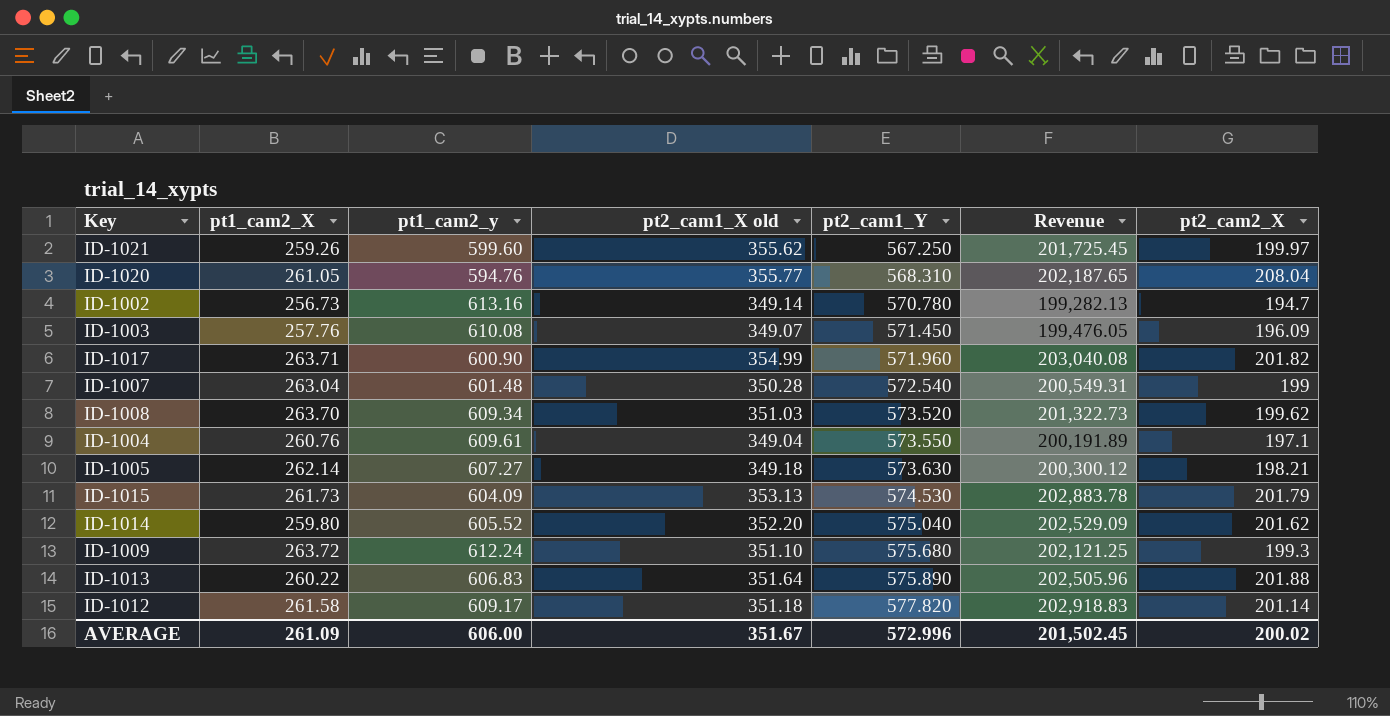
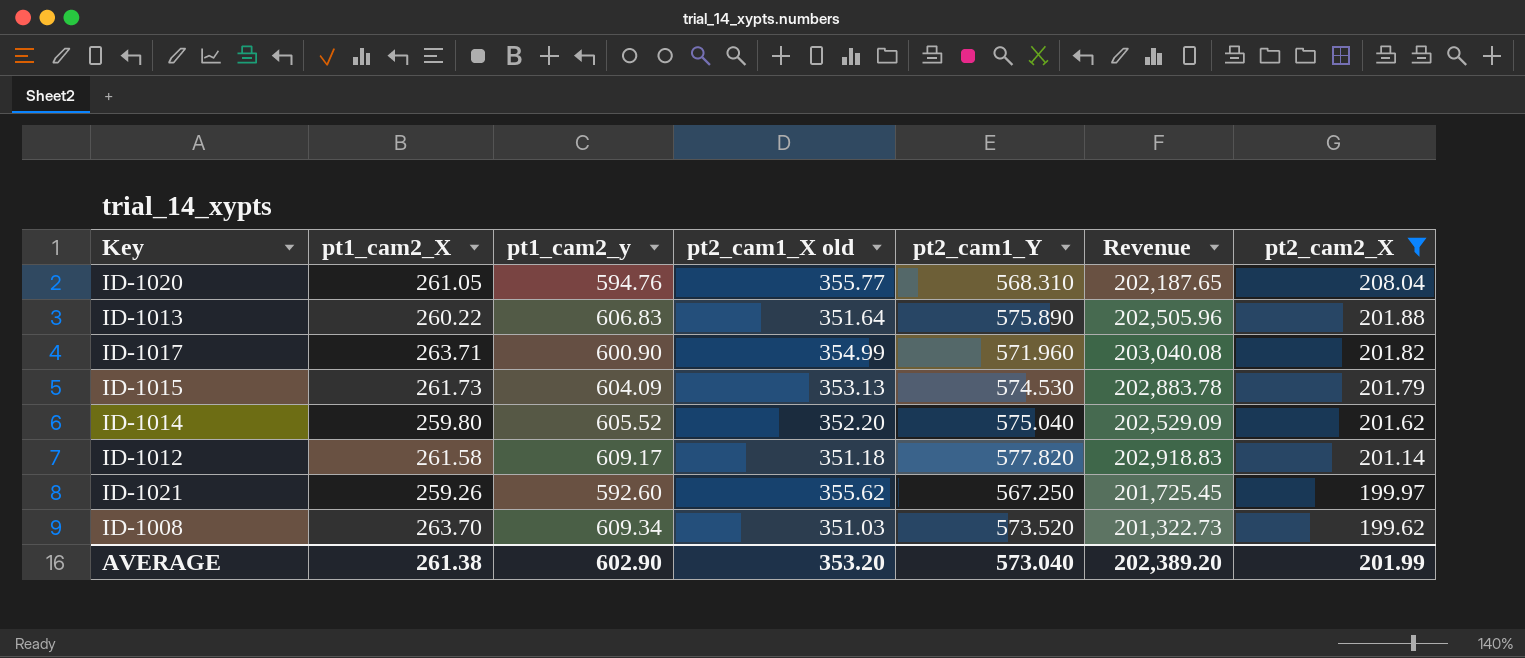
filter: none -> pt2_cam2_X >= 199.62
row order: pt2_cam1_Y ascending -> pt2_cam2_X descending
ID-1021 | pt1_cam2_y: 599.60 -> 592.60
AVERAGE | pt1_cam2_X: 261.09 -> 261.38
AVERAGE | pt1_cam2_y: 606.00 -> 602.90
AVERAGE | pt2_cam1_X old: 351.67 -> 353.20
AVERAGE | pt2_cam1_Y: 572.996 -> 573.040
AVERAGE | Revenue: 201,502.45 -> 202,389.20
AVERAGE | pt2_cam2_X: 200.02 -> 201.99

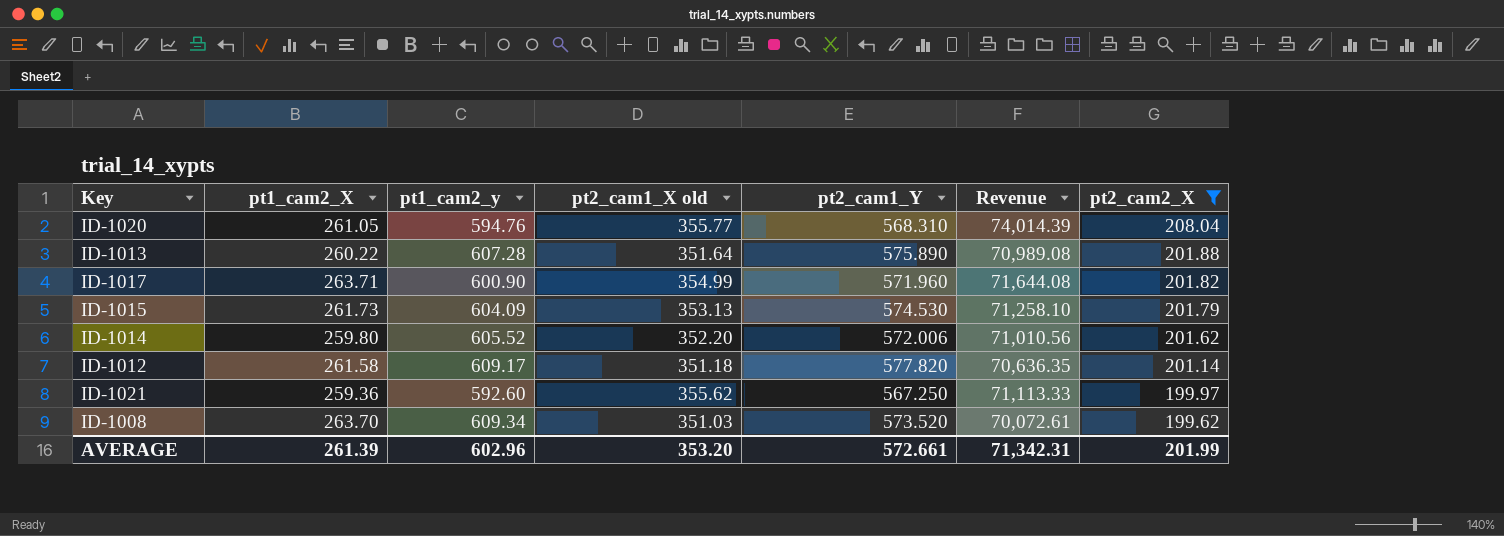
column Revenue | formula: [pt2_cam1_X old] * [pt2_cam1_Y] -> [pt2_cam1_X old] * [pt2_cam2_X]
ID-1013 | pt1_cam2_y: 606.83 -> 607.28
ID-1014 | pt2_cam1_Y: 575.040 -> 572.006
ID-1021 | pt1_cam2_X: 259.26 -> 259.36
AVERAGE | pt1_cam2_X: 261.38 -> 261.39
AVERAGE | pt1_cam2_y: 602.90 -> 602.96
AVERAGE | pt2_cam1_Y: 573.040 -> 572.661
AVERAGE | Revenue: 202,389.20 -> 71,342.31

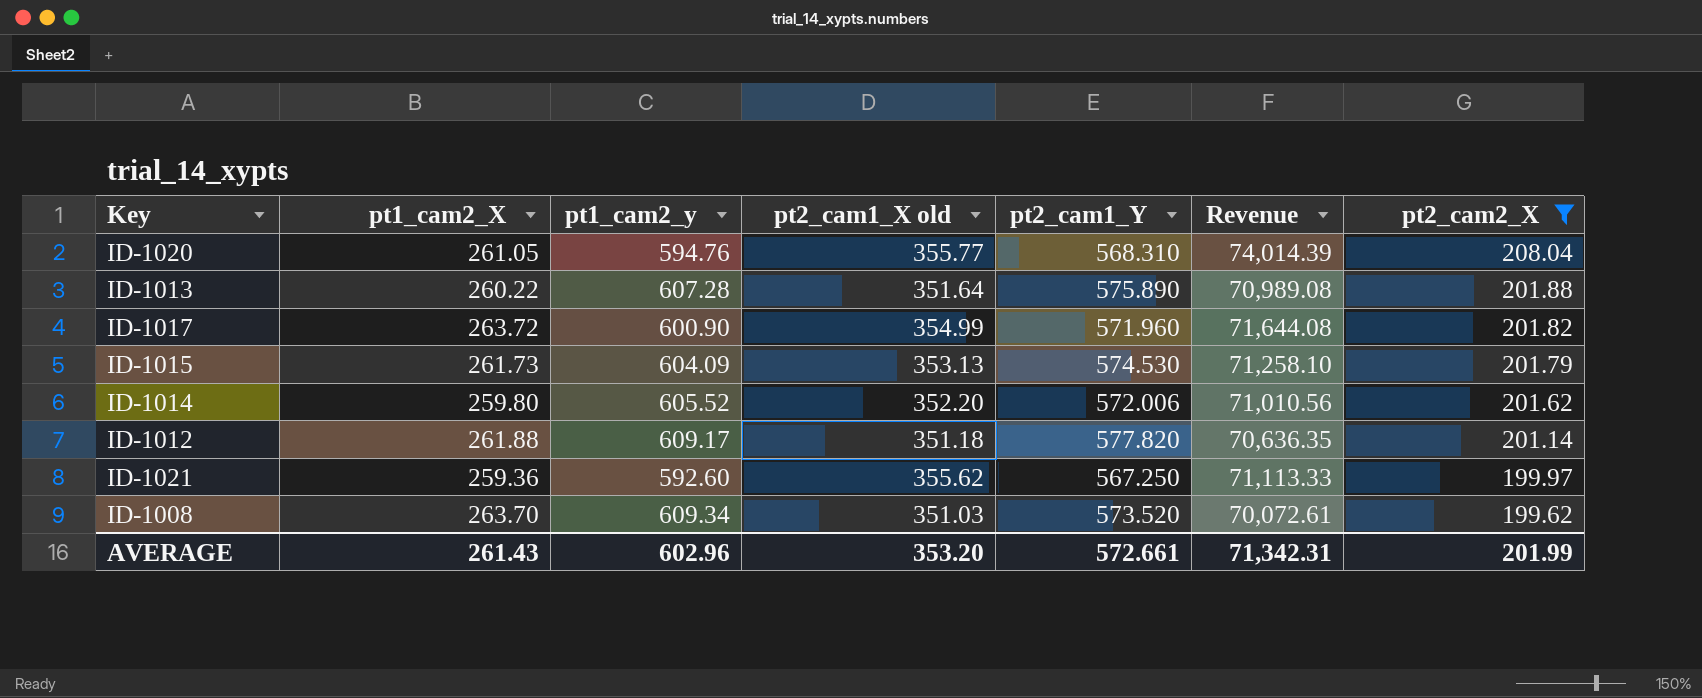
ID-1017 | pt1_cam2_X: 263.71 -> 263.72
ID-1012 | pt1_cam2_X: 261.58 -> 261.88
AVERAGE | pt1_cam2_X: 261.39 -> 261.43

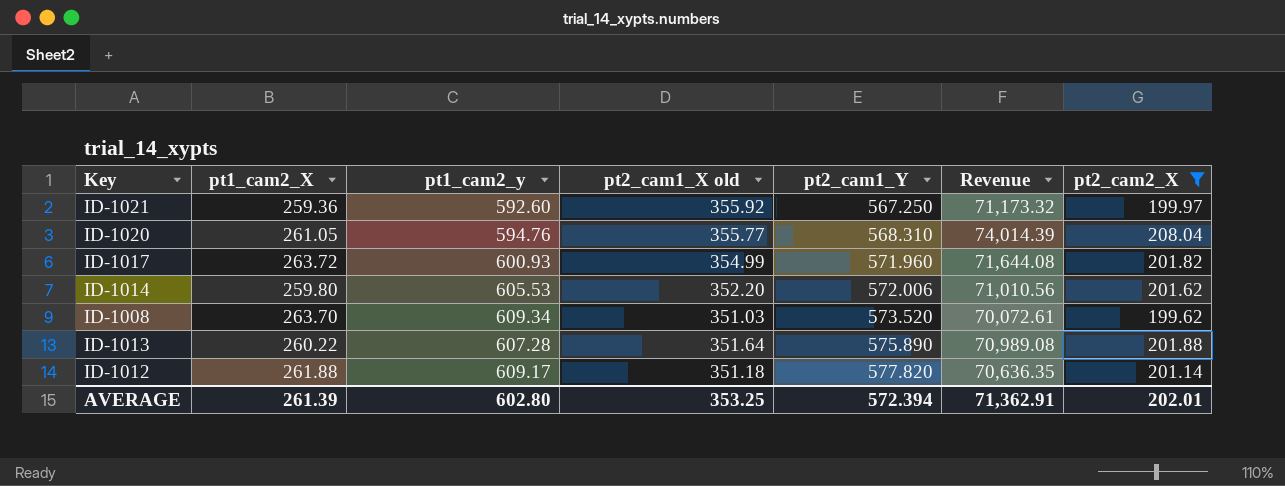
row order: pt2_cam2_X descending -> pt2_cam1_Y ascending
row ID-1015: 261.73 | 604.09 | 353.13 | 574.530 | 71,258.10 | 201.79 -> none
ID-1021 | pt2_cam1_X old: 355.62 -> 355.92
ID-1021 | Revenue: 71,113.33 -> 71,173.32
ID-1017 | pt1_cam2_y: 600.90 -> 600.93
ID-1014 | pt1_cam2_y: 605.52 -> 605.53
AVERAGE | pt1_cam2_X: 261.43 -> 261.39
AVERAGE | pt1_cam2_y: 602.96 -> 602.80
AVERAGE | pt2_cam1_X old: 353.20 -> 353.25
AVERAGE | pt2_cam1_Y: 572.661 -> 572.394
AVERAGE | Revenue: 71,342.31 -> 71,362.91
AVERAGE | pt2_cam2_X: 201.99 -> 202.01

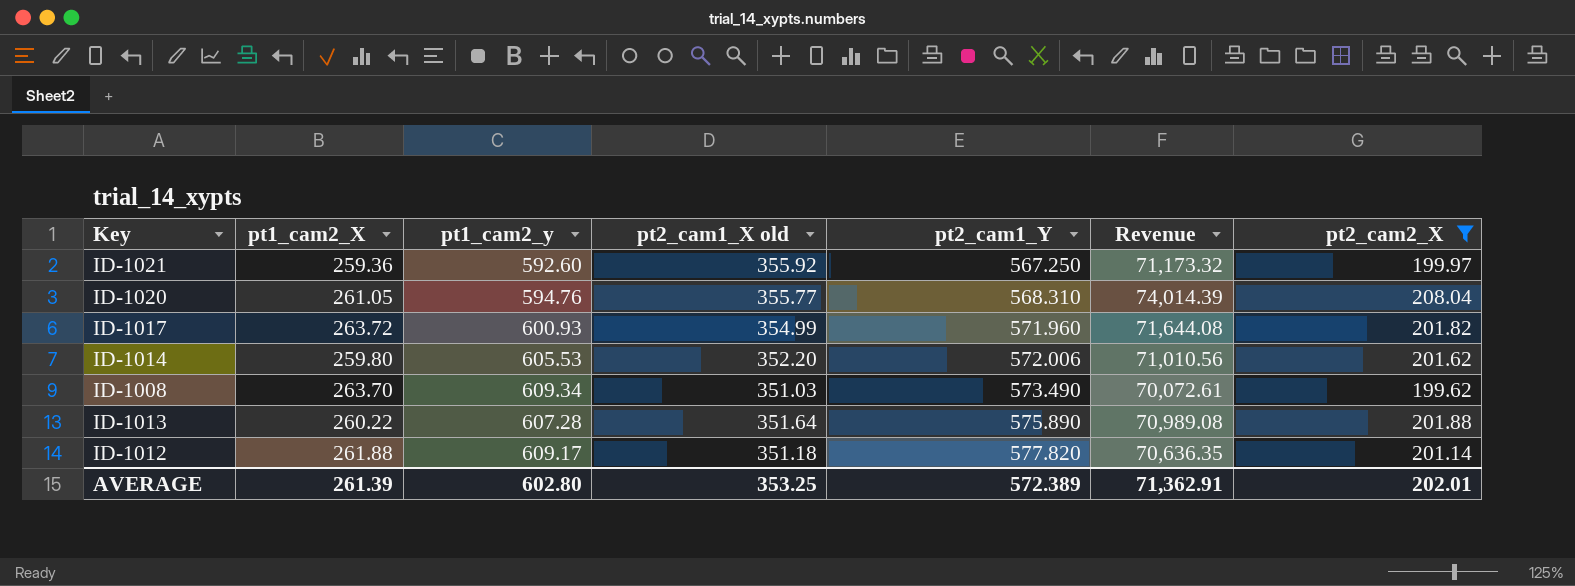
ID-1008 | pt2_cam1_Y: 573.520 -> 573.490
AVERAGE | pt2_cam1_Y: 572.394 -> 572.389

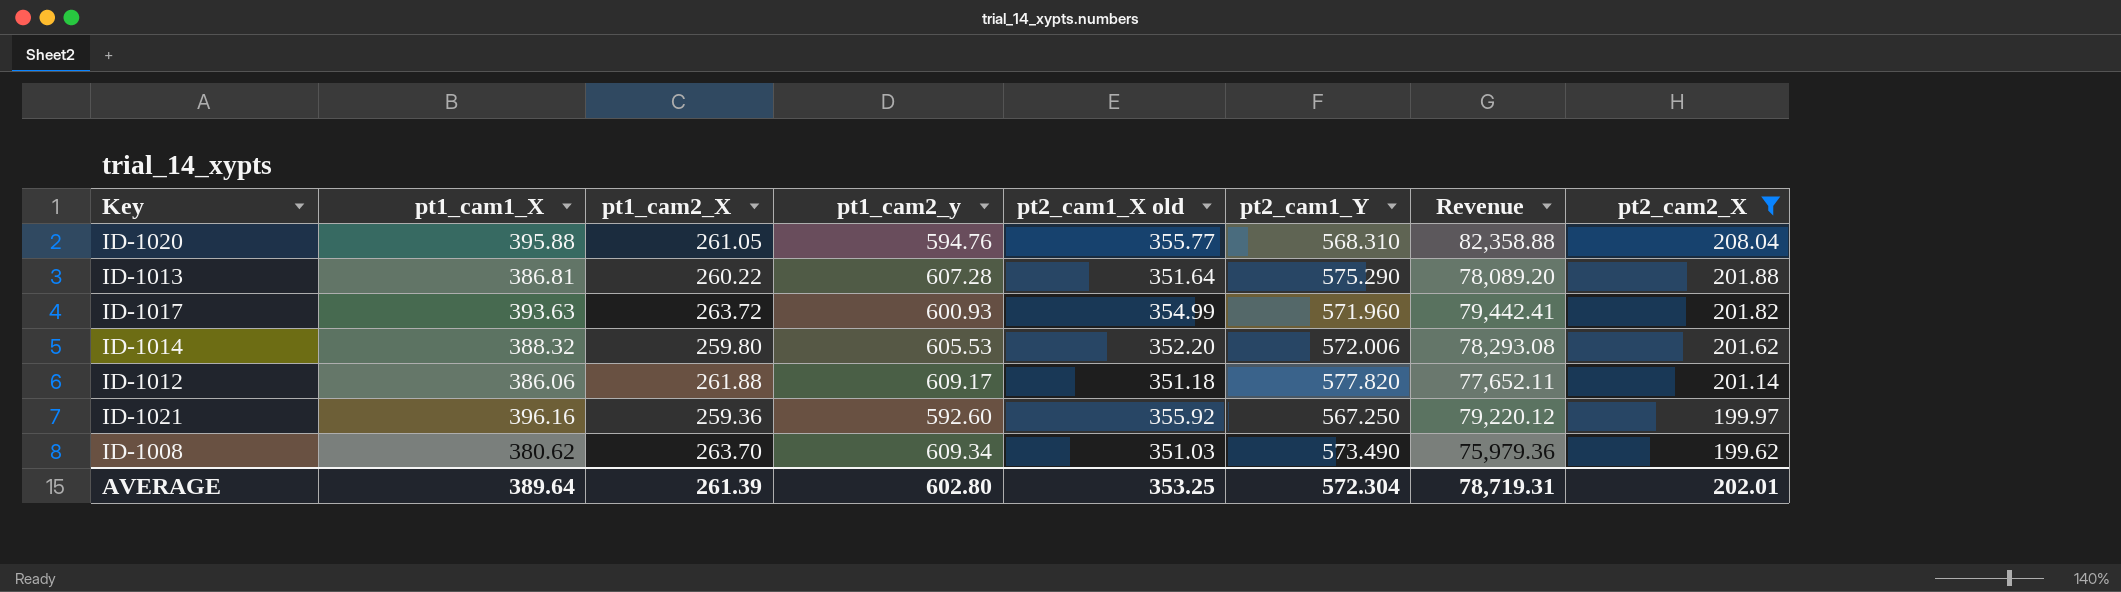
row order: pt2_cam1_Y ascending -> pt2_cam2_X descending
column pt1_cam1_X | position: none -> 2
column Revenue | formula: [pt2_cam1_X old] * [pt2_cam2_X] -> [pt1_cam1_X] * [pt2_cam2_X]
ID-1013 | pt2_cam1_Y: 575.890 -> 575.290
AVERAGE | pt2_cam1_Y: 572.389 -> 572.304
AVERAGE | Revenue: 71,362.91 -> 78,719.31

